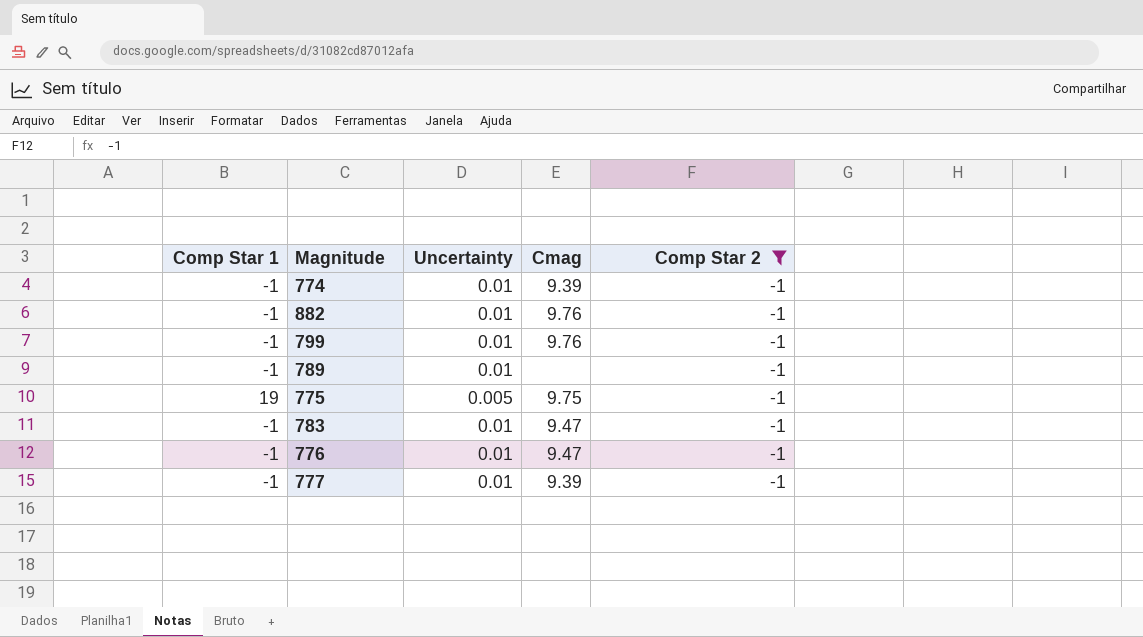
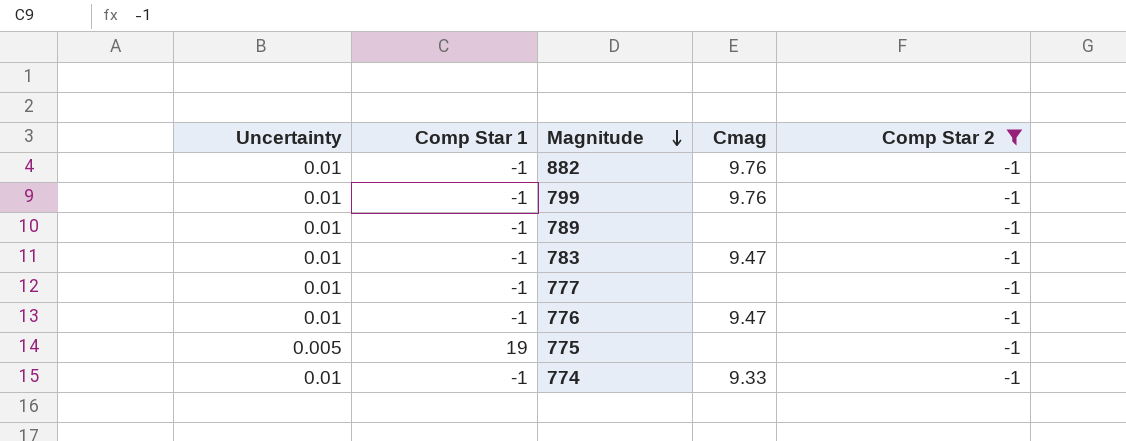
row order: none -> Magnitude descending
column Uncertainty | position: 3 -> 1
777 | Cmag: 9.39 -> none
775 | Cmag: 9.75 -> none
774 | Cmag: 9.39 -> 9.33

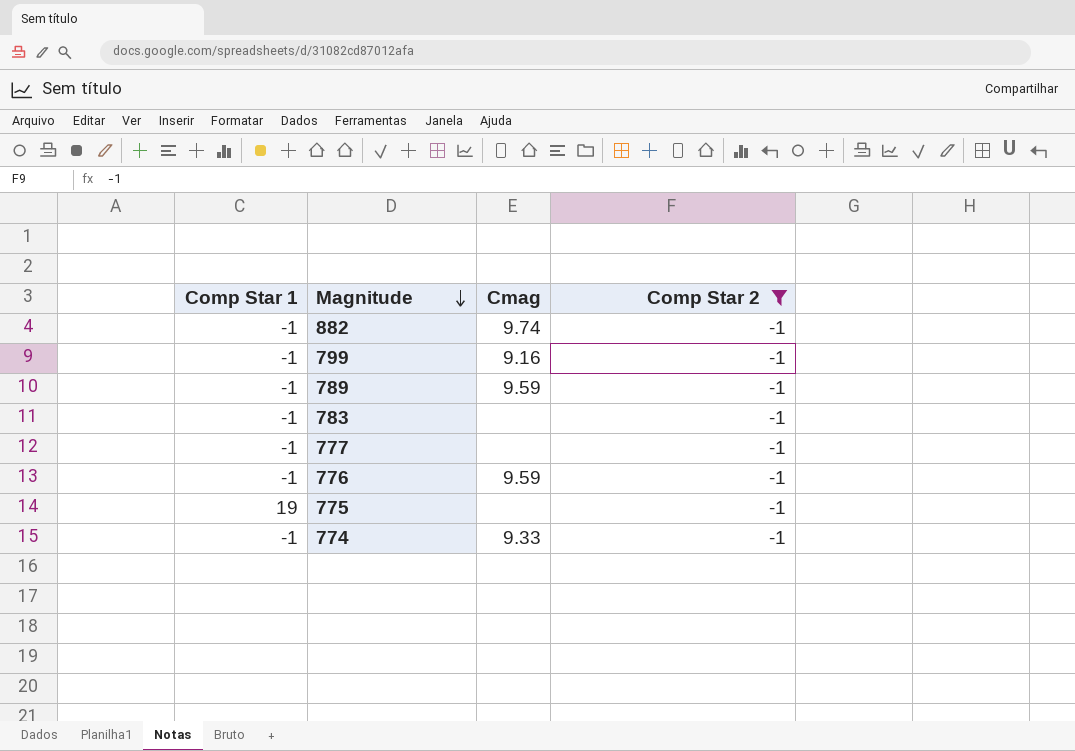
column Uncertainty | position: 1 -> none
882 | Cmag: 9.76 -> 9.74
799 | Cmag: 9.76 -> 9.16
789 | Cmag: none -> 9.59
783 | Cmag: 9.47 -> none
776 | Cmag: 9.47 -> 9.59

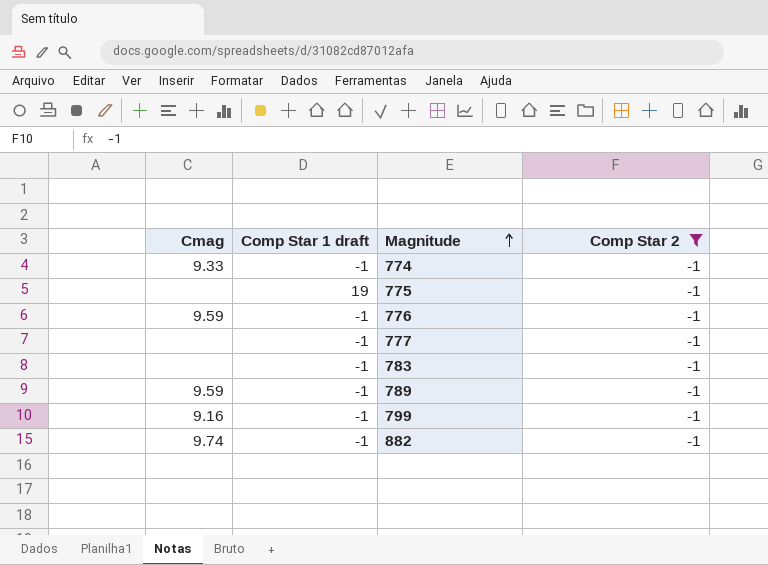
row order: Magnitude descending -> Magnitude ascending
column Cmag | position: 3 -> 1
column name: Comp Star 1 -> Comp Star 1 draft

